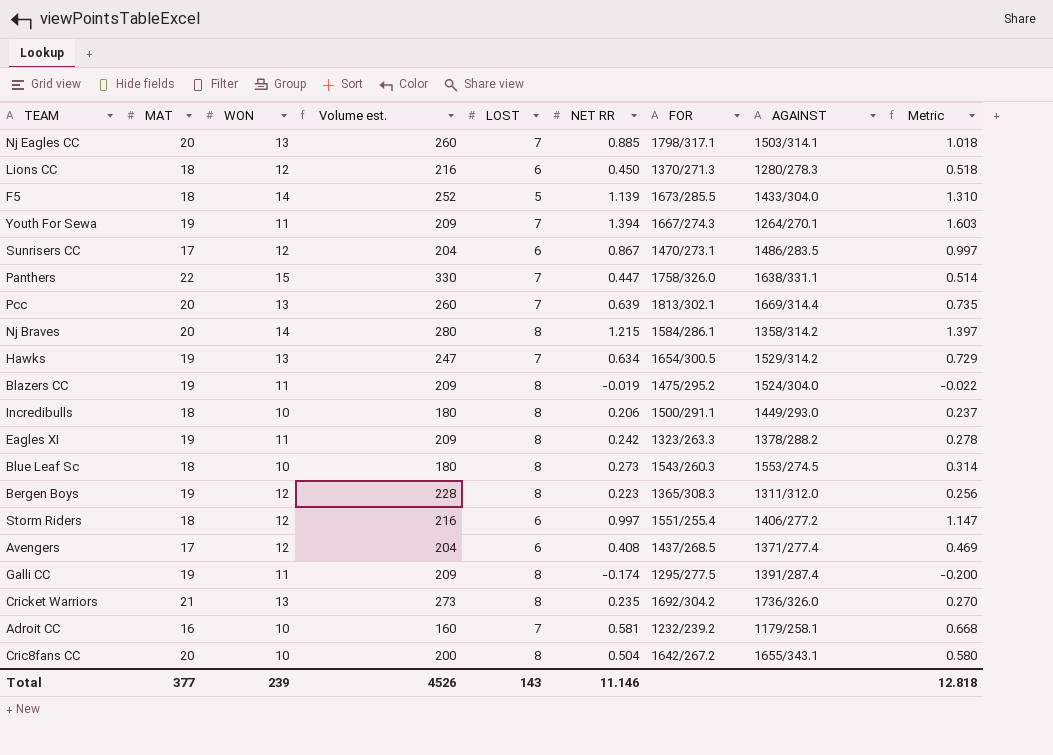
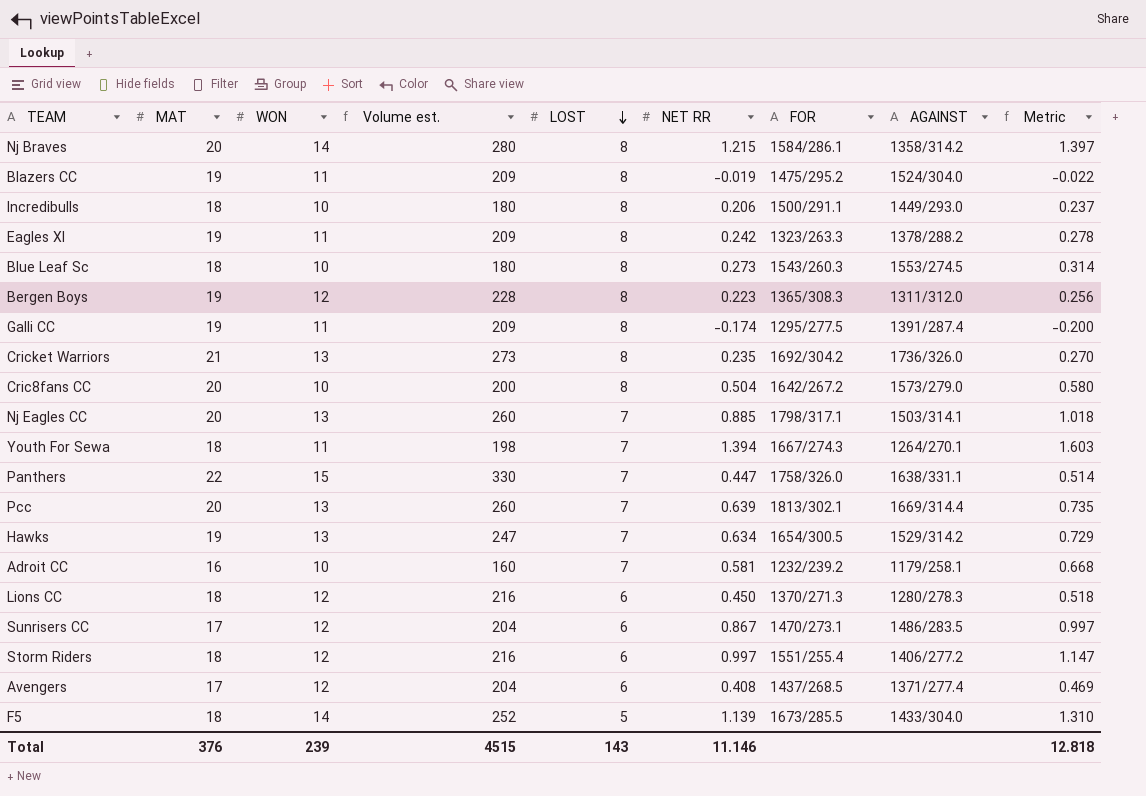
row order: none -> LOST descending
Cric8fans CC | AGAINST: 1655/343.1 -> 1573/279.0
Youth For Sewa | MAT: 19 -> 18
Youth For Sewa | Volume est.: 209 -> 198
Total | MAT: 377 -> 376
Total | Volume est.: 4526 -> 4515

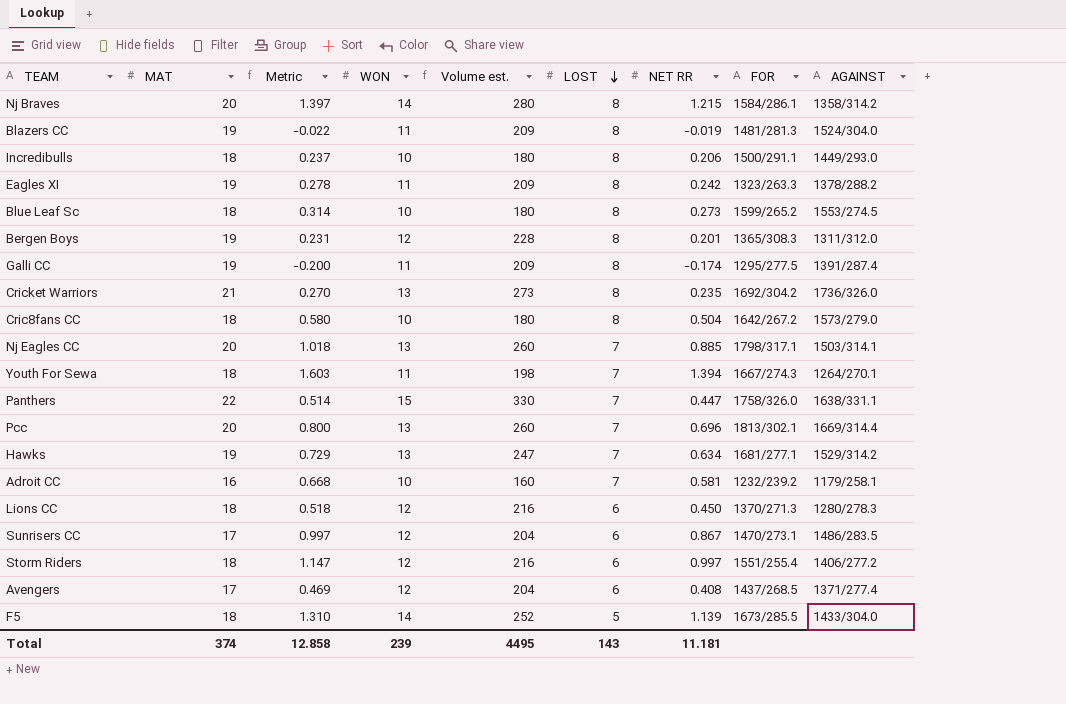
column Metric | position: 9 -> 3
Blazers CC | FOR: 1475/295.2 -> 1481/281.3
Blue Leaf Sc | FOR: 1543/260.3 -> 1599/265.2
Bergen Boys | Metric: 0.256 -> 0.231
Bergen Boys | NET RR: 0.223 -> 0.201
Cric8fans CC | MAT: 20 -> 18
Cric8fans CC | Volume est.: 200 -> 180
Pcc | Metric: 0.735 -> 0.800
Pcc | NET RR: 0.639 -> 0.696
Hawks | FOR: 1654/300.5 -> 1681/277.1
Total | MAT: 376 -> 374
Total | Metric: 12.818 -> 12.858
Total | Volume est.: 4515 -> 4495
Total | NET RR: 11.146 -> 11.181

